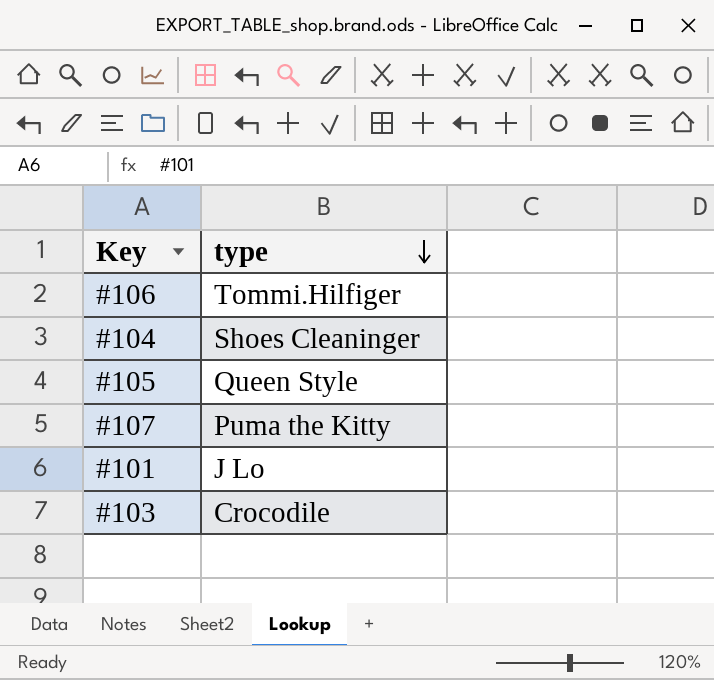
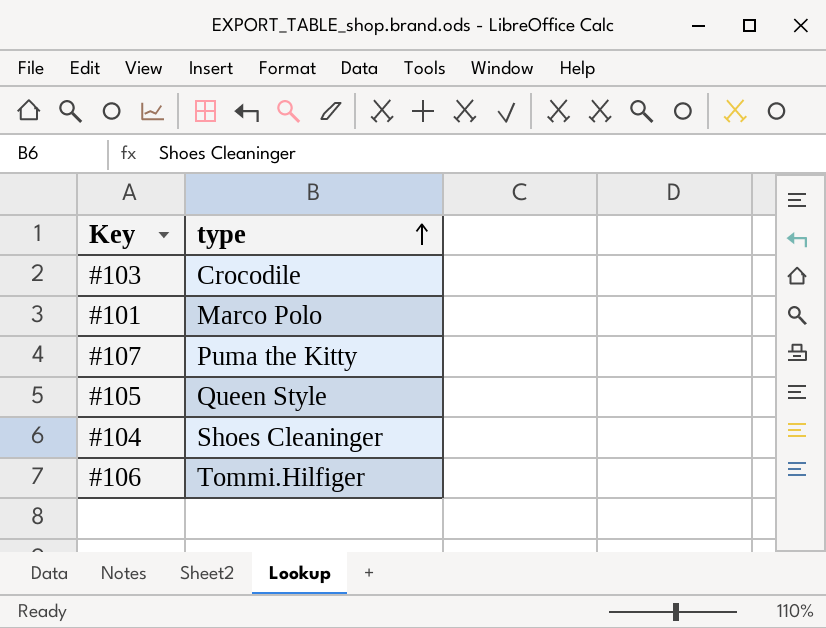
row order: type descending -> type ascending
#101 | type: J Lo -> Marco Polo

